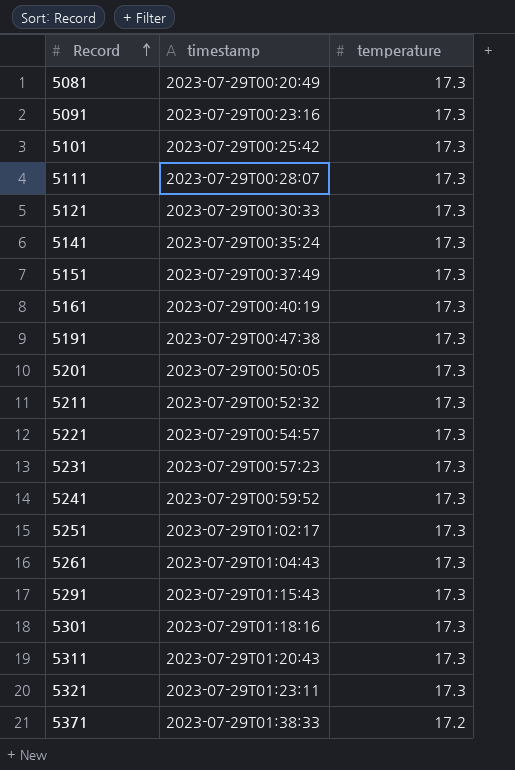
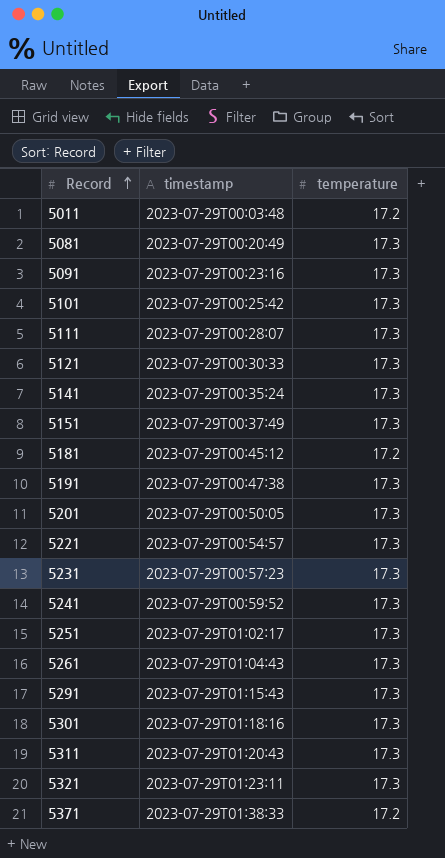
row 5161: 2023-07-29T00:40:19 | 17.3 -> none
row 5211: 2023-07-29T00:52:32 | 17.3 -> none
row 5011: none -> 2023-07-29T00:03:48 | 17.2
row 5181: none -> 2023-07-29T00:45:12 | 17.2

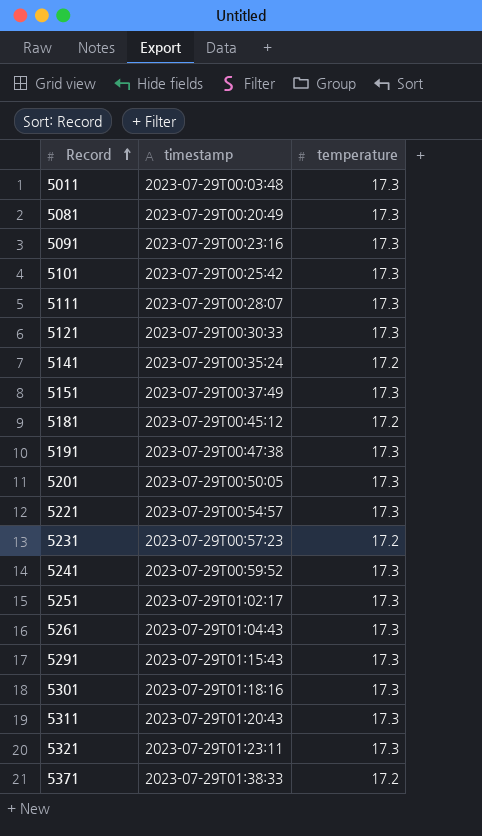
5011 | temperature: 17.2 -> 17.3
5141 | temperature: 17.3 -> 17.2
5231 | temperature: 17.3 -> 17.2

